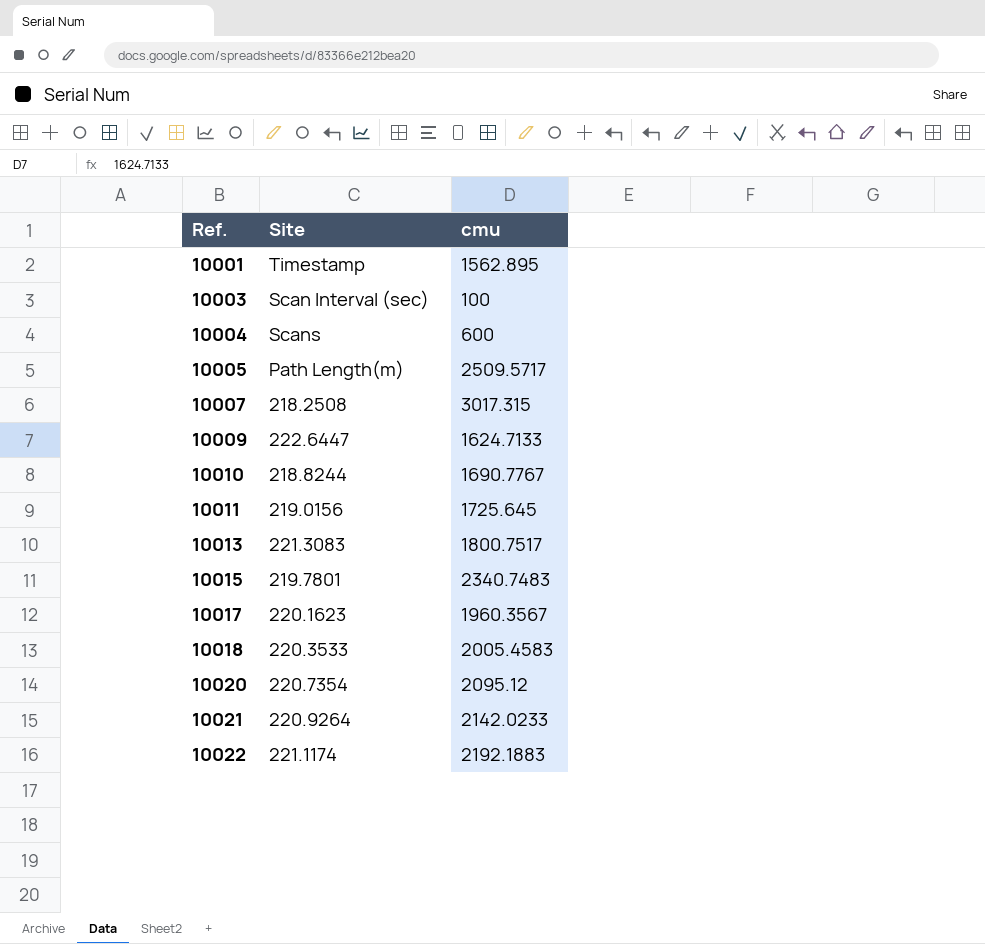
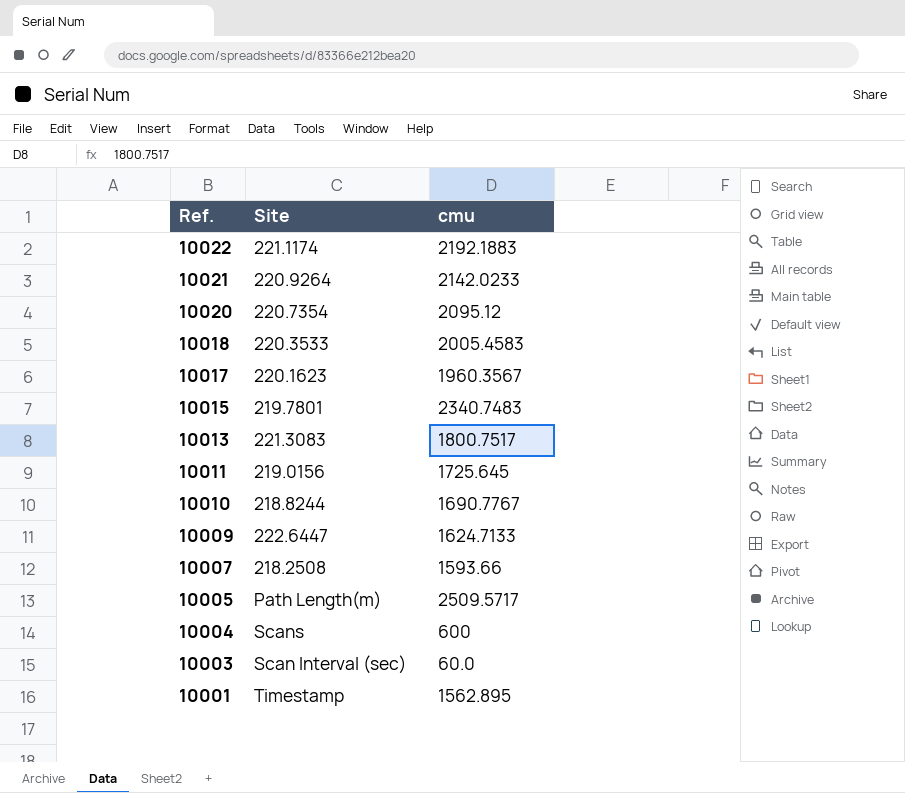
row order: Ref. ascending -> Ref. descending
10007 | cmu: 3017.315 -> 1593.66
10003 | cmu: 100 -> 60.0

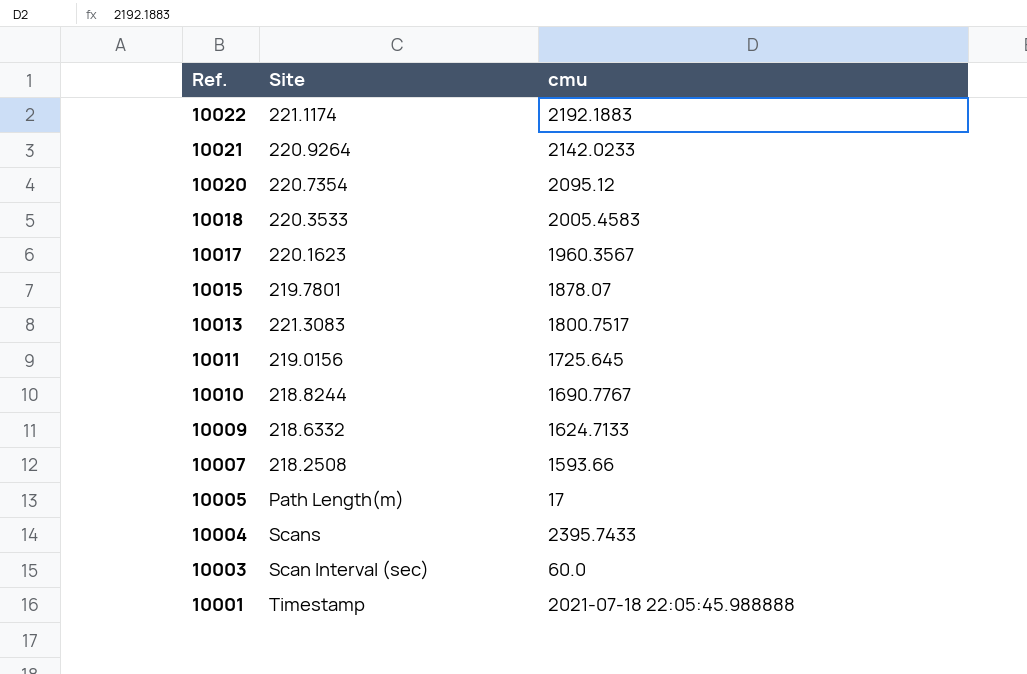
10015 | cmu: 2340.7483 -> 1878.07
10009 | Site: 222.6447 -> 218.6332
10005 | cmu: 2509.5717 -> 17
10004 | cmu: 600 -> 2395.7433
10001 | cmu: 1562.895 -> 2021-07-18 22:05:45.988888

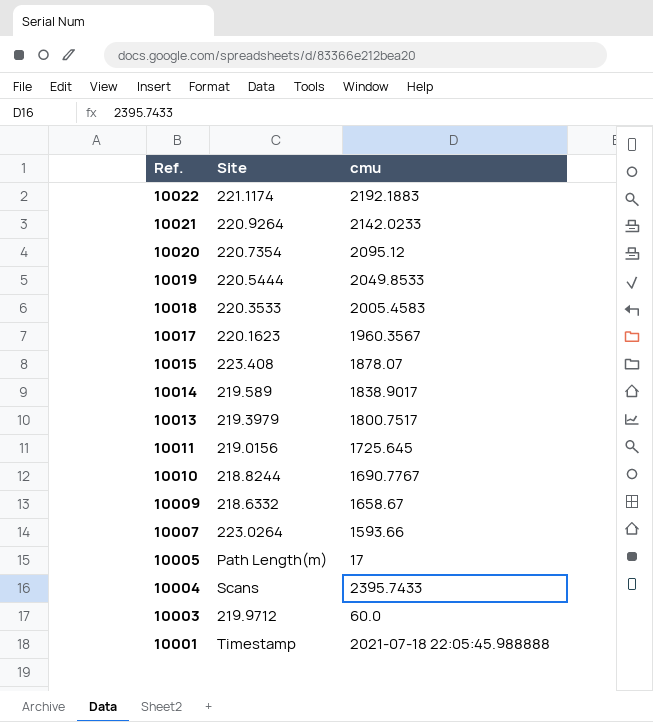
row 10019: none -> 220.5444 | 2049.8533
10015 | Site: 219.7801 -> 223.408
row 10014: none -> 219.589 | 1838.9017
10013 | Site: 221.3083 -> 219.3979
10009 | cmu: 1624.7133 -> 1658.67
10007 | Site: 218.2508 -> 223.0264
10003 | Site: Scan Interval (sec) -> 219.9712

